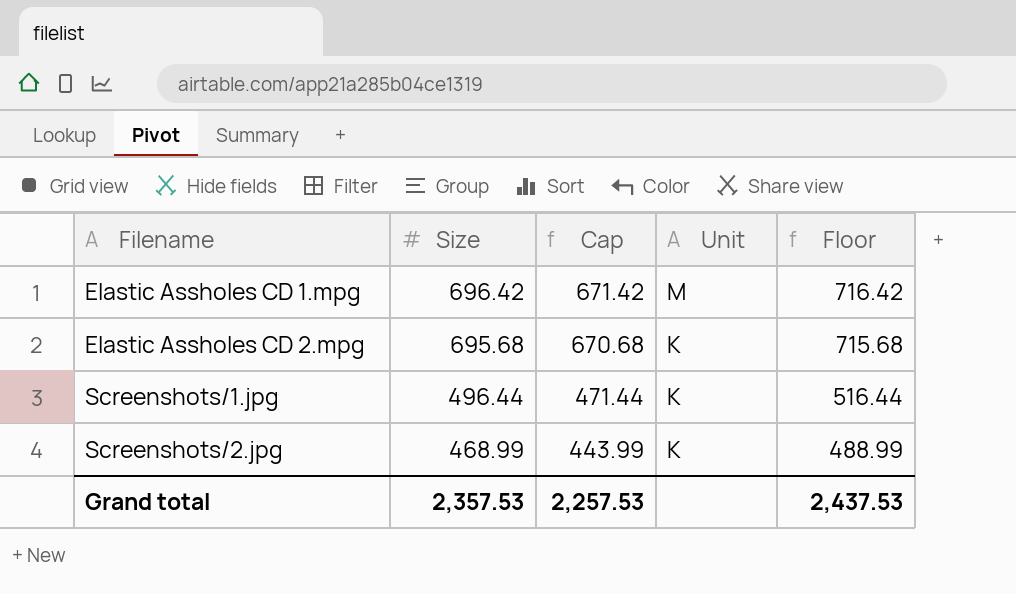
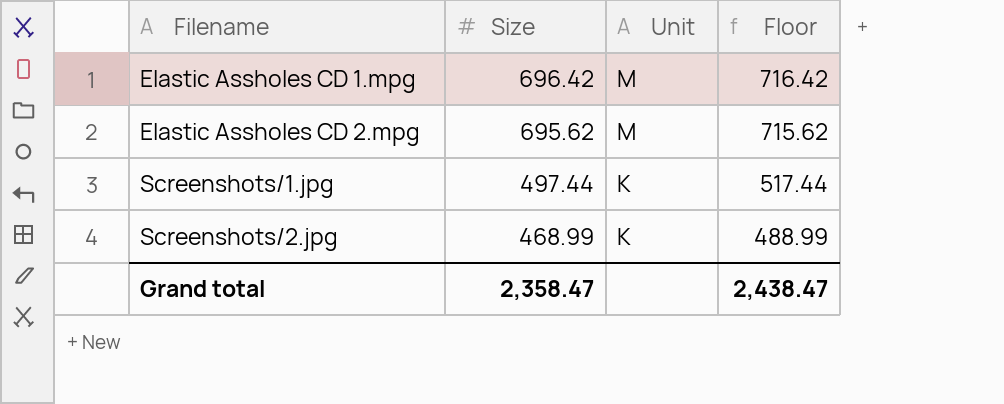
column Cap | formula: [Size] - 25 -> none
Elastic Assholes CD 2.mpg | Size: 695.68 -> 695.62
Elastic Assholes CD 2.mpg | Unit: K -> M
Elastic Assholes CD 2.mpg | Floor: 715.68 -> 715.62
Screenshots/1.jpg | Size: 496.44 -> 497.44
Screenshots/1.jpg | Floor: 516.44 -> 517.44
Grand total | Size: 2,357.53 -> 2,358.47
Grand total | Floor: 2,437.53 -> 2,438.47

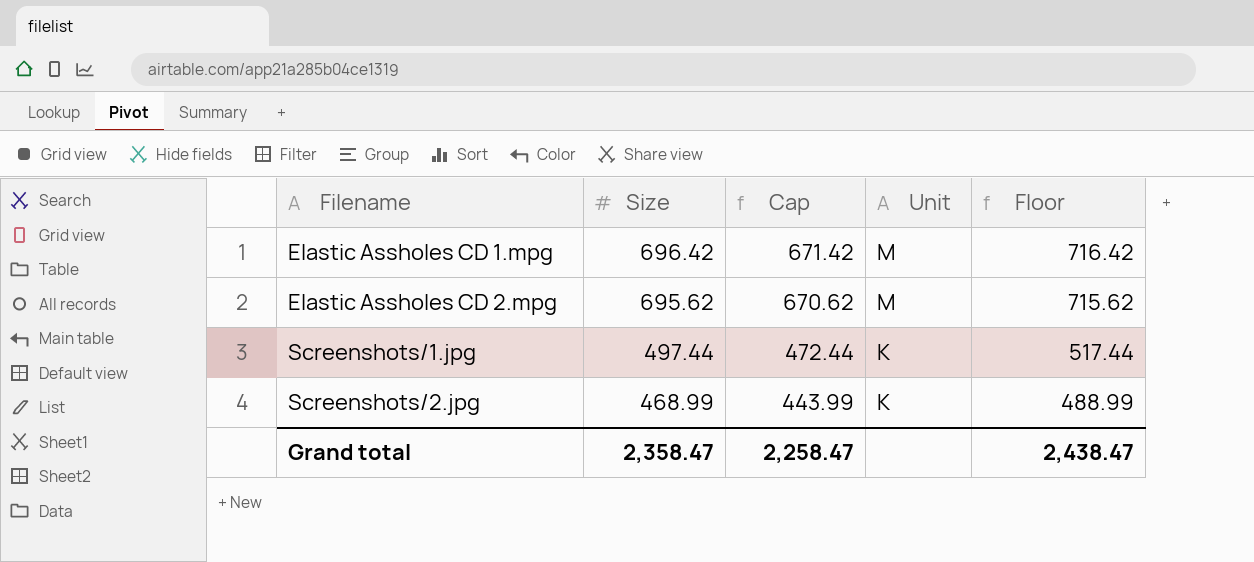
column Cap | formula: none -> [Size] - 25

